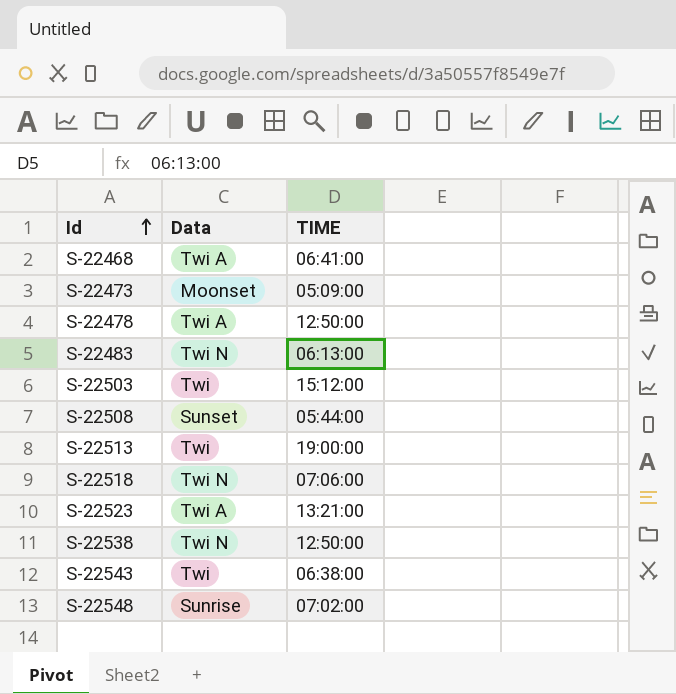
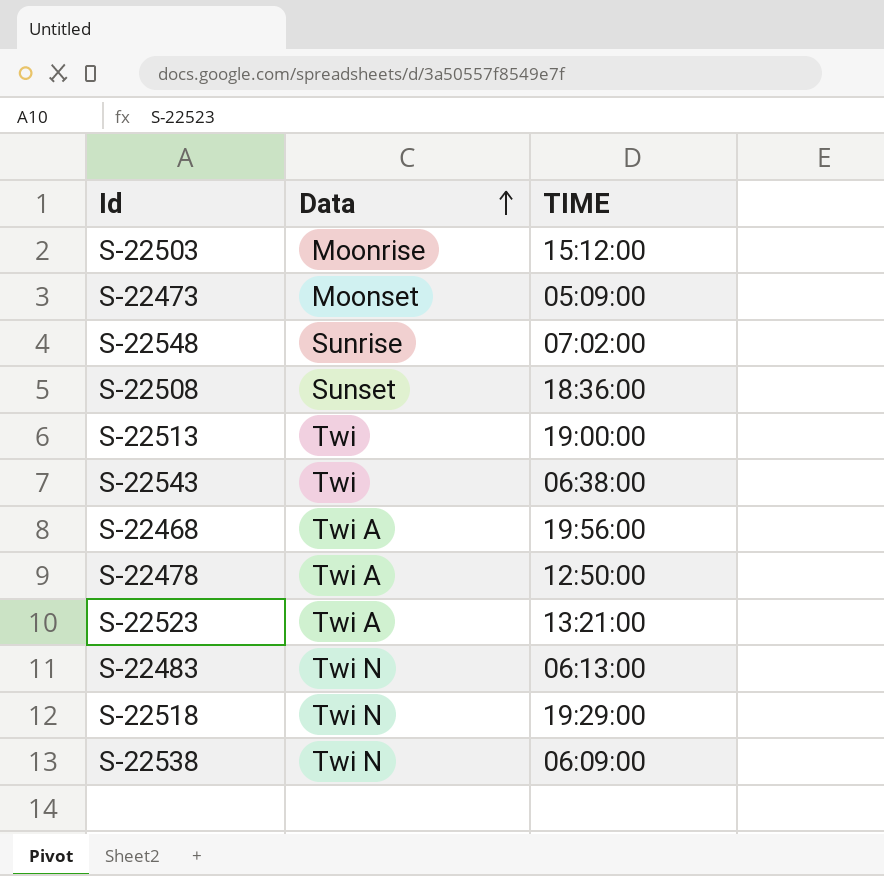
row order: Id ascending -> Data ascending
S-22503 | Data: Twi -> Moonrise
S-22508 | TIME: 05:44:00 -> 18:36:00
S-22468 | TIME: 06:41:00 -> 19:56:00
S-22518 | TIME: 07:06:00 -> 19:29:00
S-22538 | TIME: 12:50:00 -> 06:09:00

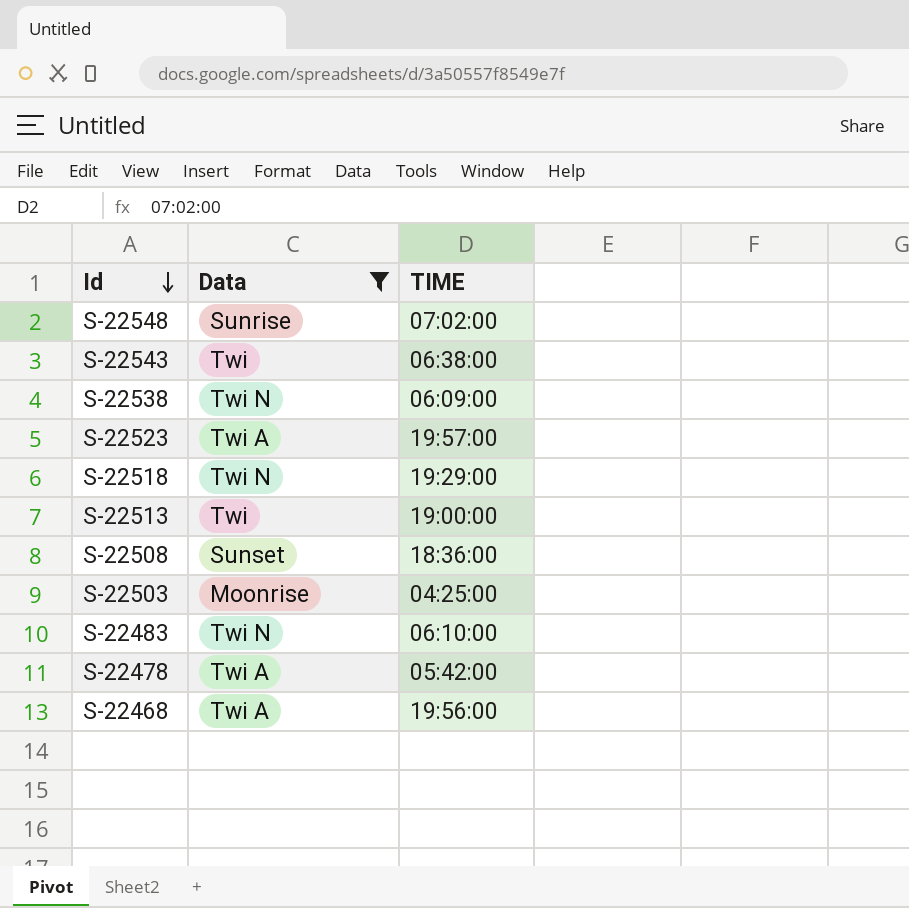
filter: none -> Data != Moonset
row order: Data ascending -> Id descending
S-22523 | TIME: 13:21:00 -> 19:57:00
S-22503 | TIME: 15:12:00 -> 04:25:00
S-22483 | TIME: 06:13:00 -> 06:10:00
S-22478 | TIME: 12:50:00 -> 05:42:00

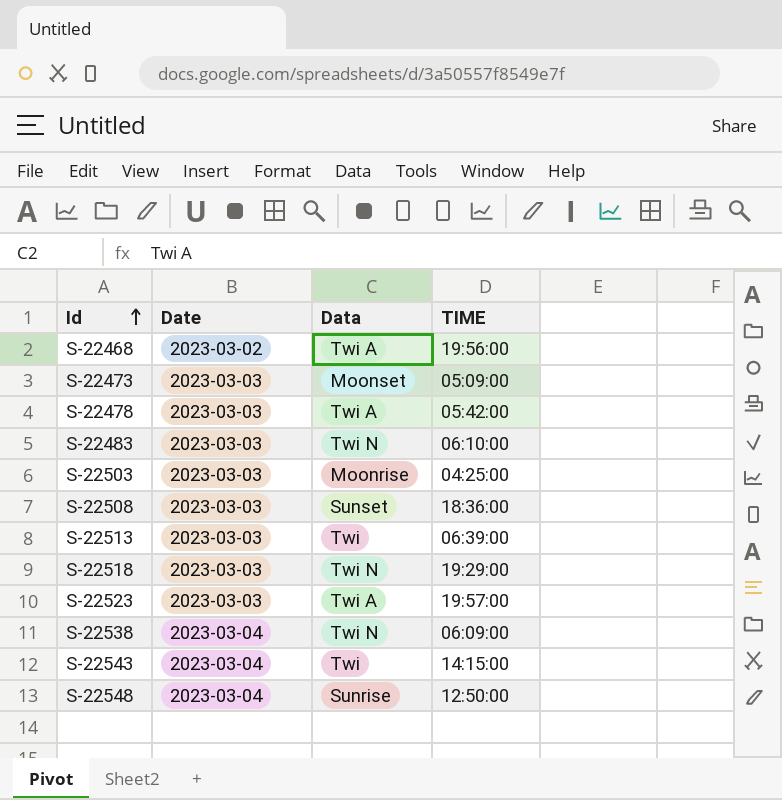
filter: Data != Moonset -> none
row order: Id descending -> Id ascending
column Date | position: none -> 2
S-22513 | TIME: 19:00:00 -> 06:39:00
S-22543 | TIME: 06:38:00 -> 14:15:00
S-22548 | TIME: 07:02:00 -> 12:50:00

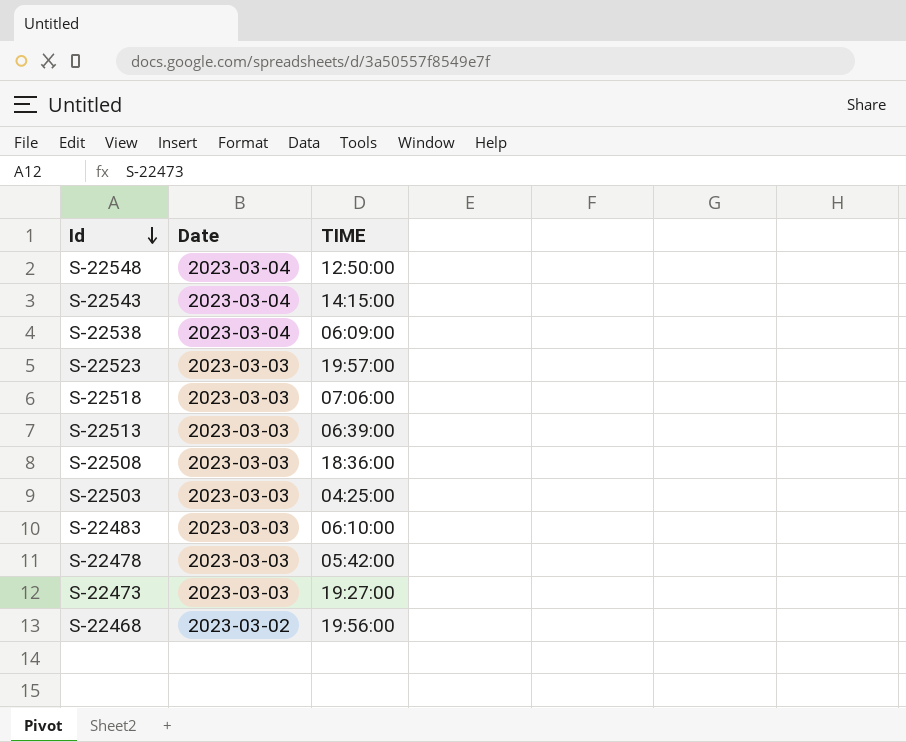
row order: Id ascending -> Id descending
column Data | position: 3 -> none
S-22518 | TIME: 19:29:00 -> 07:06:00
S-22473 | TIME: 05:09:00 -> 19:27:00

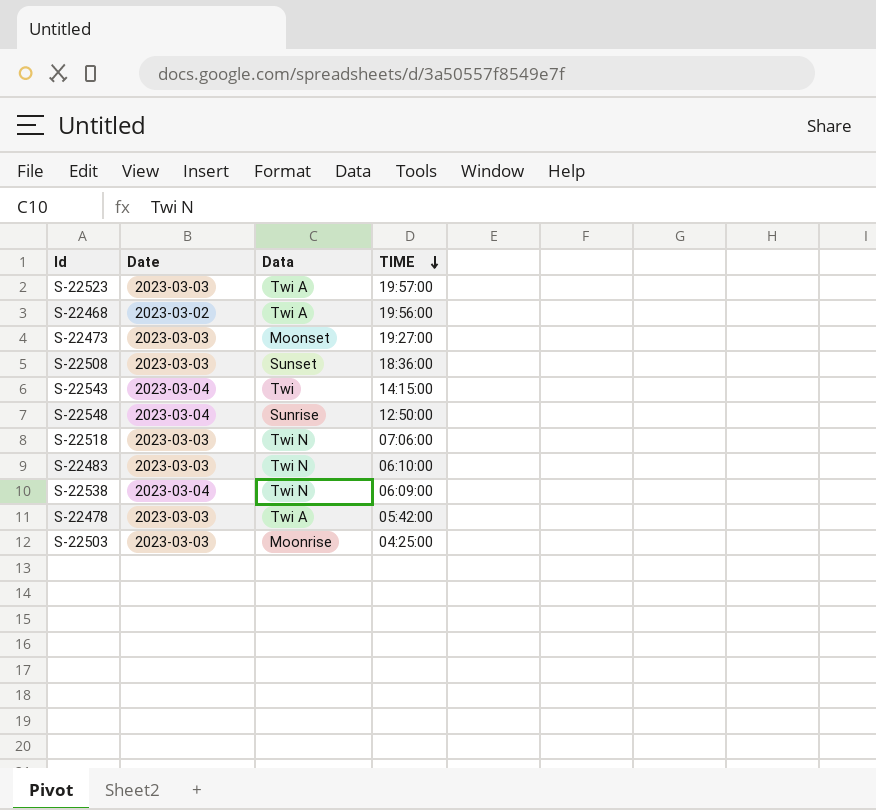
row order: Id descending -> TIME descending
column Data | position: none -> 3
row S-22513: 2023-03-03 | 06:39:00 -> none

